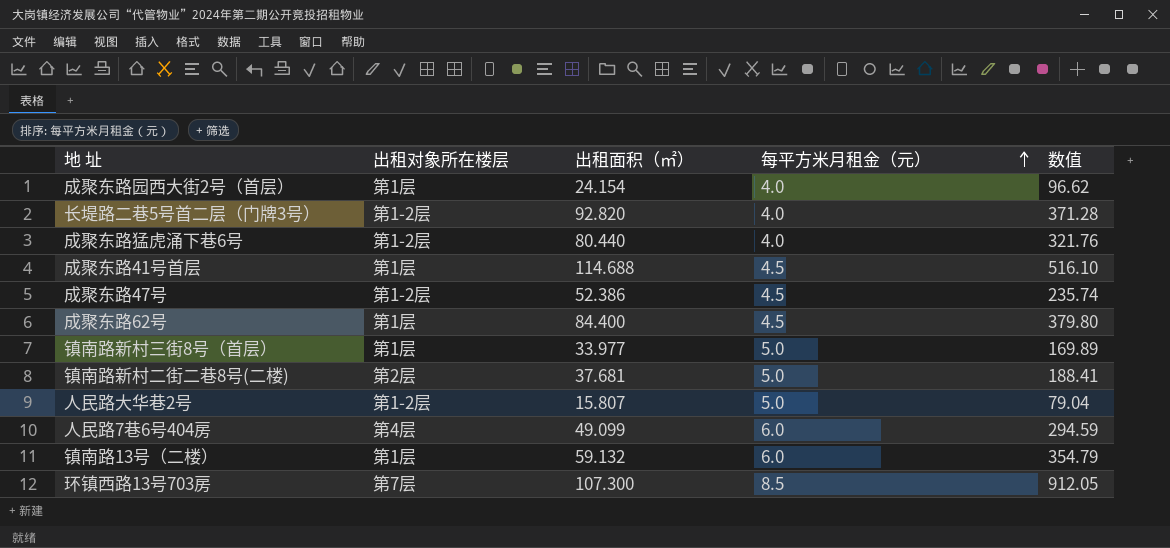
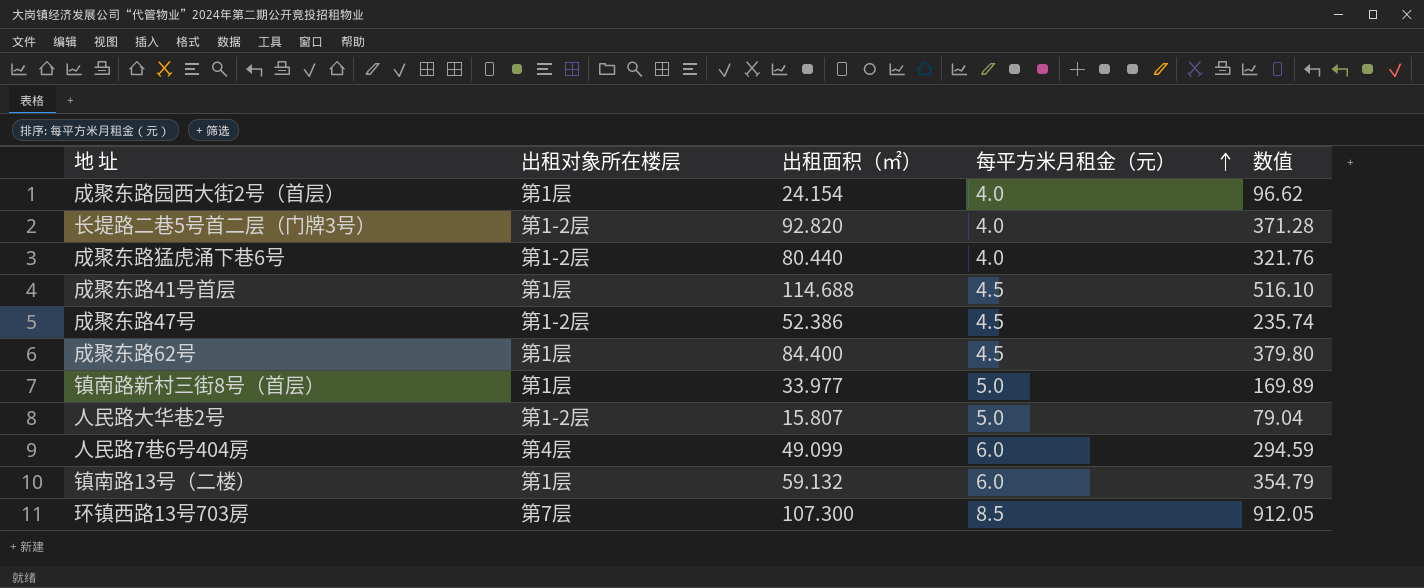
row 镇南路新村二街二巷8号(二楼): 第2层 | 37.681 | 5.0 | 188.41 -> none

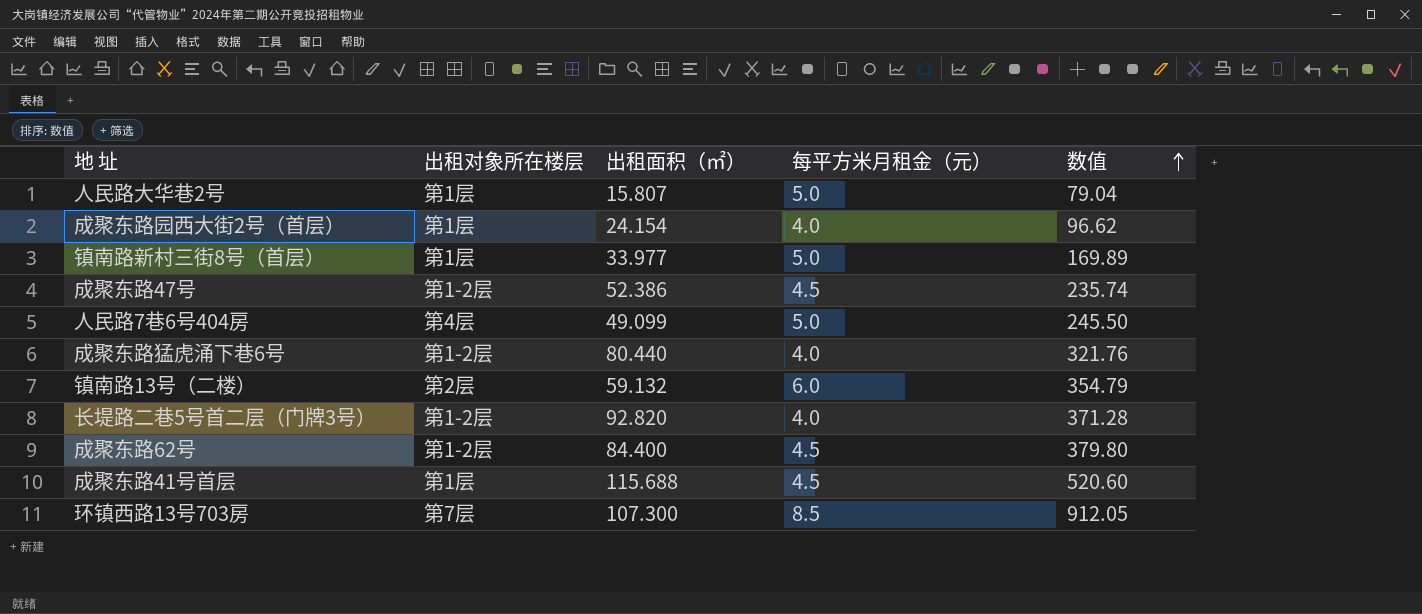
row order: 每平方米月租金（元） ascending -> 数值 ascending
人民路大华巷2号 | 出租对象所在楼层: 第1-2层 -> 第1层
人民路7巷6号404房 | 每平方米月租金（元）: 6.0 -> 5.0
人民路7巷6号404房 | 数值: 294.59 -> 245.50
镇南路13号（二楼） | 出租对象所在楼层: 第1层 -> 第2层
成聚东路62号 | 出租对象所在楼层: 第1层 -> 第1-2层
成聚东路41号首层 | 出租面积（㎡）: 114.688 -> 115.688
成聚东路41号首层 | 数值: 516.10 -> 520.60

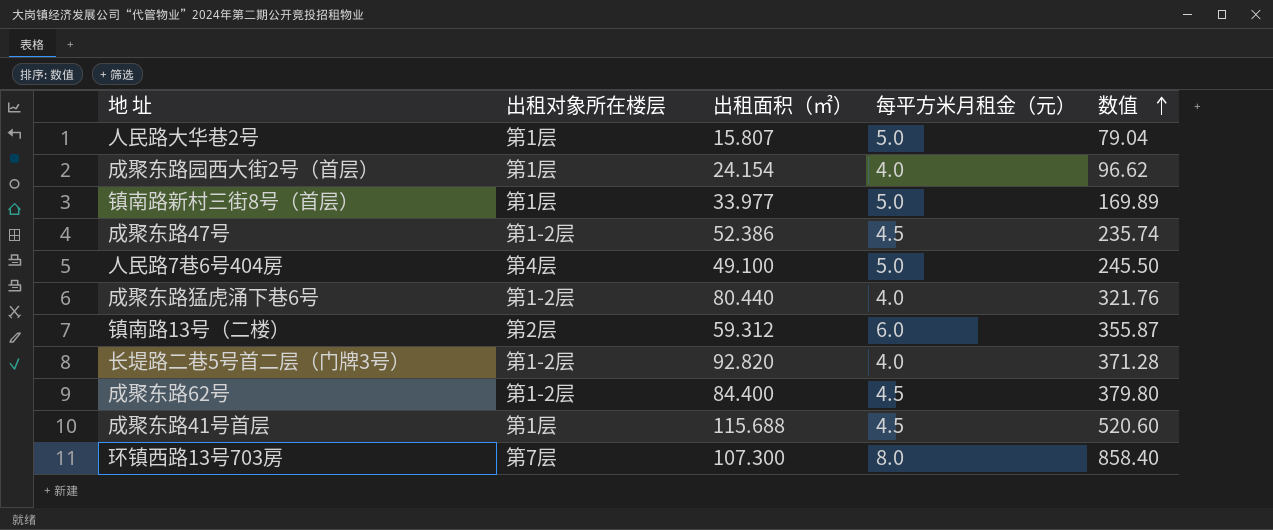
人民路7巷6号404房 | 出租面积（㎡）: 49.099 -> 49.100
镇南路13号（二楼） | 出租面积（㎡）: 59.132 -> 59.312
镇南路13号（二楼） | 数值: 354.79 -> 355.87
环镇西路13号703房 | 每平方米月租金（元）: 8.5 -> 8.0
环镇西路13号703房 | 数值: 912.05 -> 858.40

